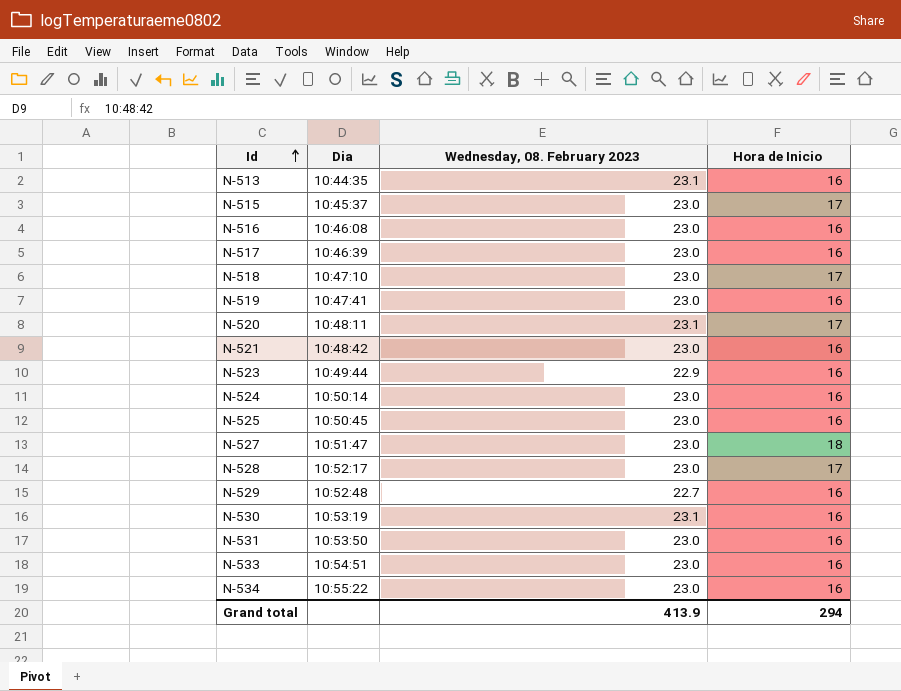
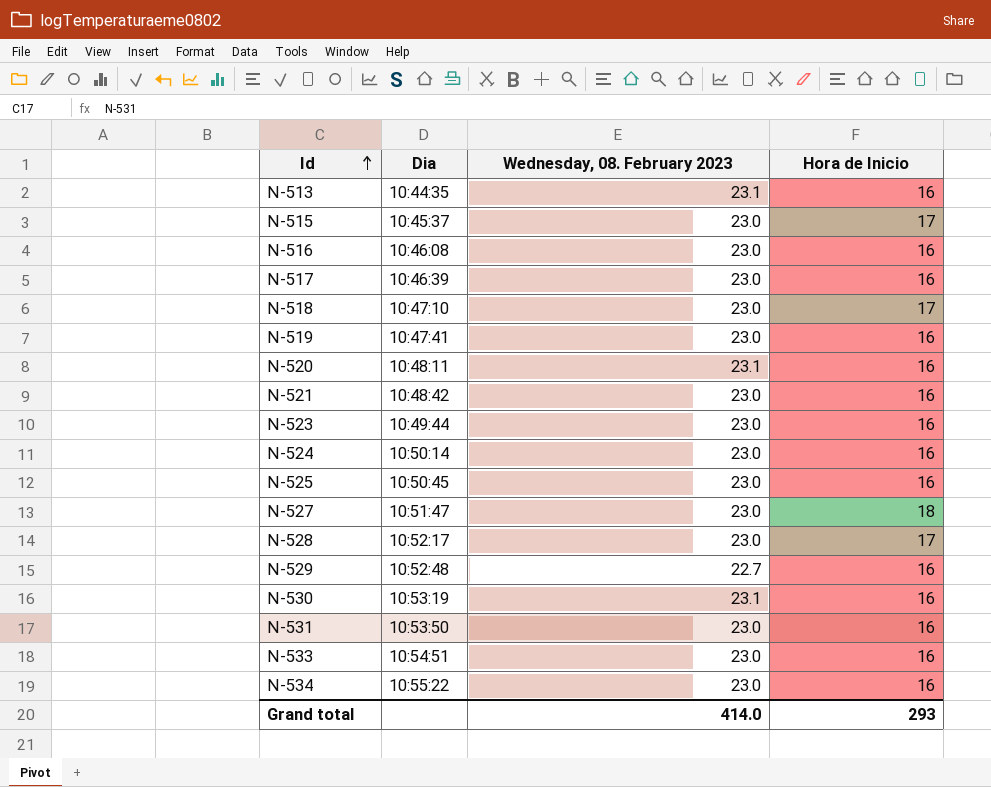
N-520 | Hora de Inicio: 17 -> 16
N-523 | Wednesday, 08. February 2023: 22.9 -> 23.0
Grand total | Wednesday, 08. February 2023: 413.9 -> 414.0
Grand total | Hora de Inicio: 294 -> 293

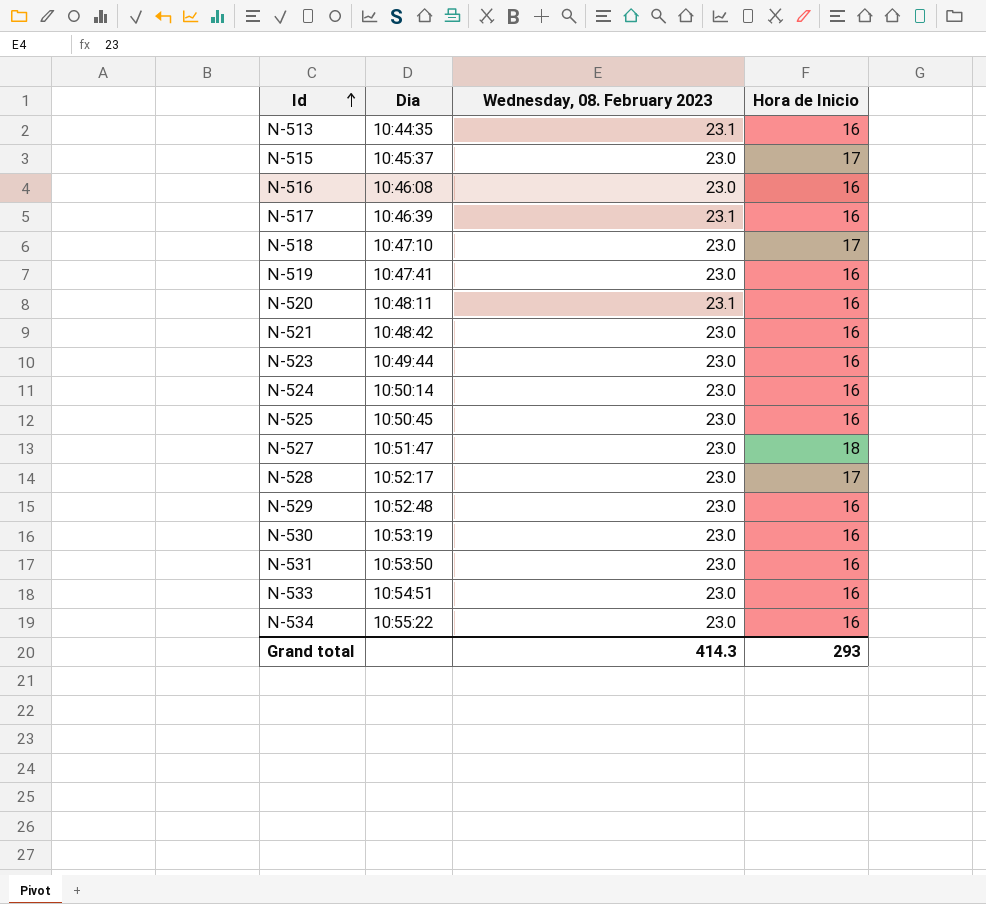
N-517 | Wednesday, 08. February 2023: 23.0 -> 23.1
N-529 | Wednesday, 08. February 2023: 22.7 -> 23.0
N-530 | Wednesday, 08. February 2023: 23.1 -> 23.0
Grand total | Wednesday, 08. February 2023: 414.0 -> 414.3

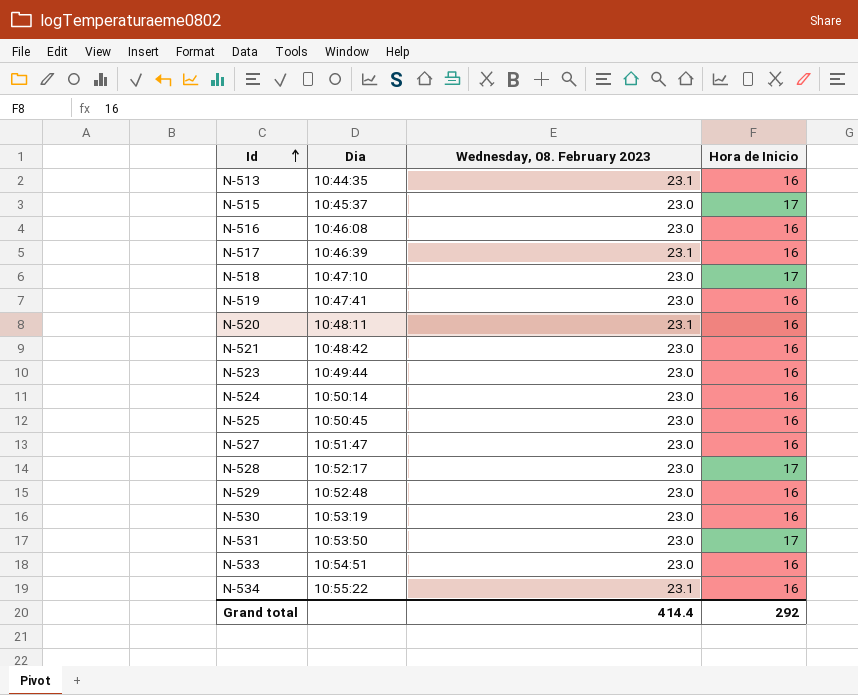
N-527 | Hora de Inicio: 18 -> 16
N-531 | Hora de Inicio: 16 -> 17
N-534 | Wednesday, 08. February 2023: 23.0 -> 23.1
Grand total | Wednesday, 08. February 2023: 414.3 -> 414.4
Grand total | Hora de Inicio: 293 -> 292

